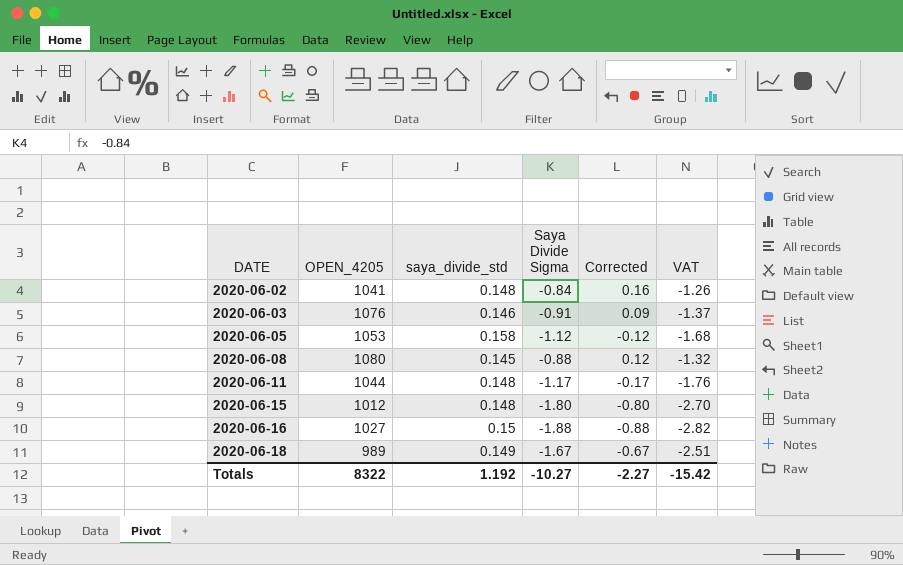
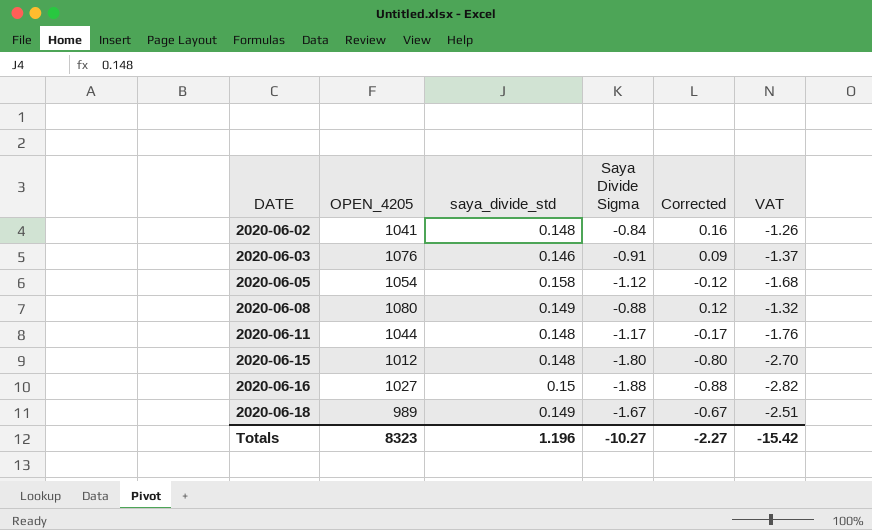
2020-06-05 | OPEN_4205: 1053 -> 1054
2020-06-08 | saya_divide_std: 0.145 -> 0.149
Totals | OPEN_4205: 8322 -> 8323
Totals | saya_divide_std: 1.192 -> 1.196

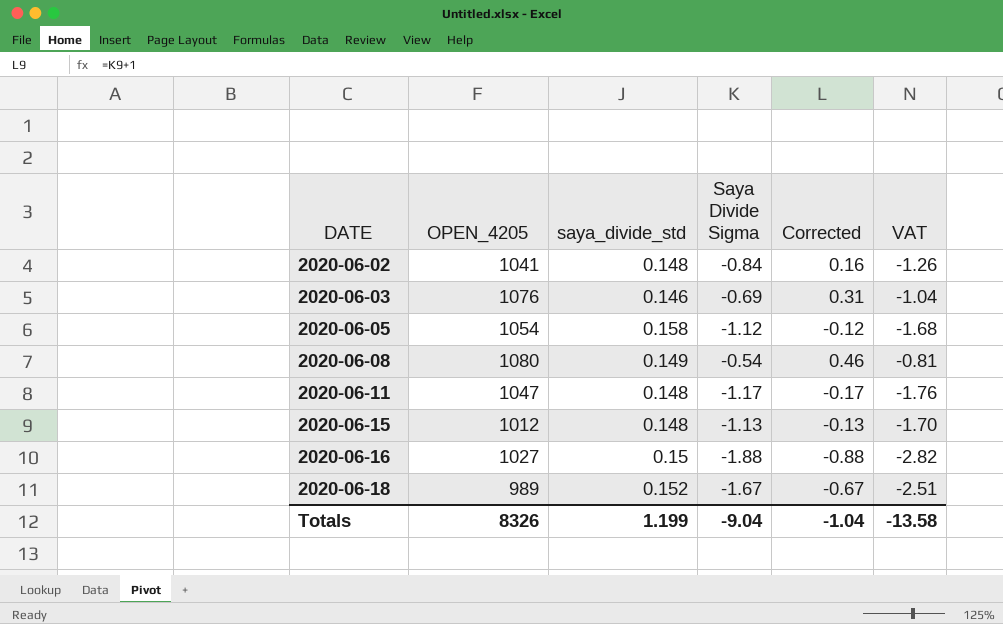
2020-06-03 | Saya Divide Sigma: -0.91 -> -0.69
2020-06-03 | Corrected: 0.09 -> 0.31
2020-06-03 | VAT: -1.37 -> -1.04
2020-06-08 | Saya Divide Sigma: -0.88 -> -0.54
2020-06-08 | Corrected: 0.12 -> 0.46
2020-06-08 | VAT: -1.32 -> -0.81
2020-06-11 | OPEN_4205: 1044 -> 1047
2020-06-15 | Saya Divide Sigma: -1.80 -> -1.13
2020-06-15 | Corrected: -0.80 -> -0.13
2020-06-15 | VAT: -2.70 -> -1.70
2020-06-18 | saya_divide_std: 0.149 -> 0.152
Totals | OPEN_4205: 8323 -> 8326
Totals | saya_divide_std: 1.196 -> 1.199
Totals | Saya Divide Sigma: -10.27 -> -9.04
Totals | Corrected: -2.27 -> -1.04
Totals | VAT: -15.42 -> -13.58

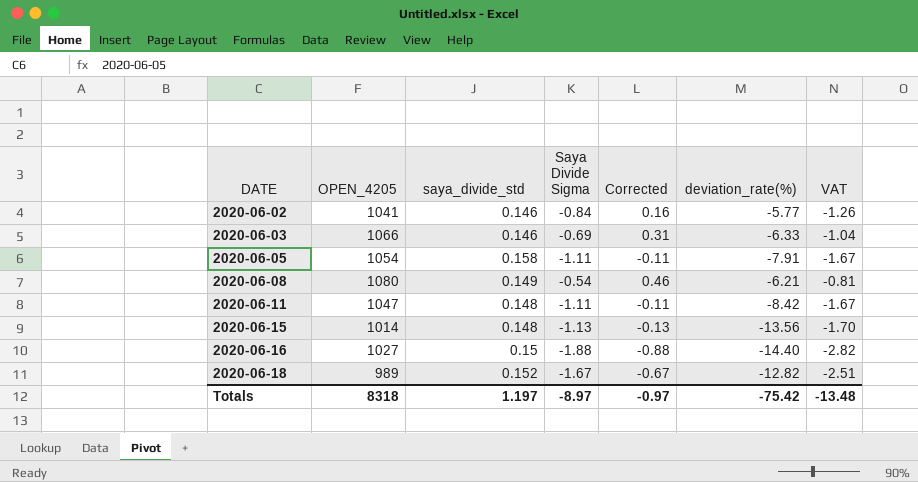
column deviation_rate(%) | position: none -> 6
2020-06-02 | saya_divide_std: 0.148 -> 0.146
2020-06-03 | OPEN_4205: 1076 -> 1066
2020-06-05 | Saya Divide Sigma: -1.12 -> -1.11
2020-06-05 | Corrected: -0.12 -> -0.11
2020-06-05 | VAT: -1.68 -> -1.67
2020-06-11 | Saya Divide Sigma: -1.17 -> -1.11
2020-06-11 | Corrected: -0.17 -> -0.11
2020-06-11 | VAT: -1.76 -> -1.67
2020-06-15 | OPEN_4205: 1012 -> 1014
Totals | OPEN_4205: 8326 -> 8318
Totals | saya_divide_std: 1.199 -> 1.197
Totals | Saya Divide Sigma: -9.04 -> -8.97
Totals | Corrected: -1.04 -> -0.97
Totals | VAT: -13.58 -> -13.48

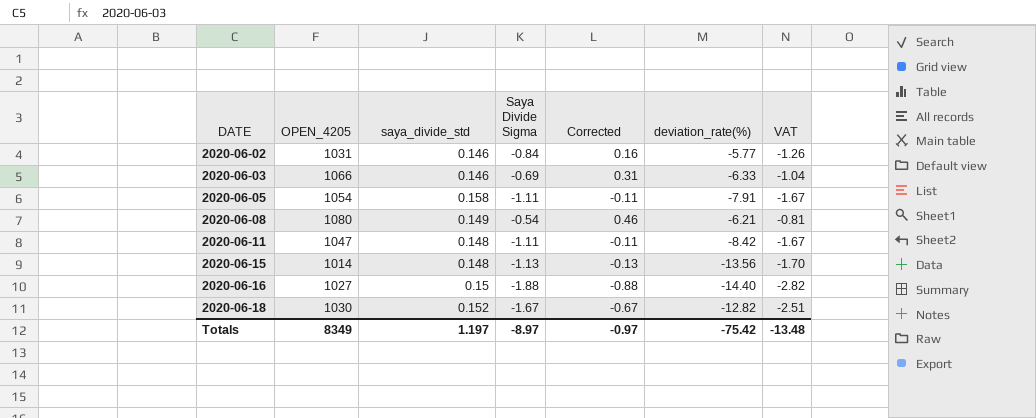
2020-06-02 | OPEN_4205: 1041 -> 1031
2020-06-18 | OPEN_4205: 989 -> 1030
Totals | OPEN_4205: 8318 -> 8349

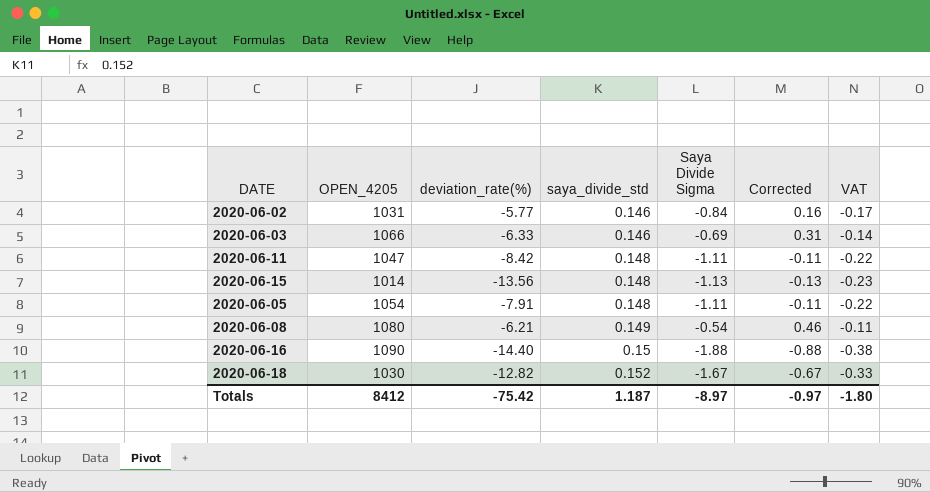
row order: DATE ascending -> saya_divide_std ascending
column deviation_rate(%) | position: 6 -> 3
column VAT | formula: [Saya Divide Sigma] * 1.5 -> [Saya Divide Sigma] * 0.2
2020-06-05 | saya_divide_std: 0.158 -> 0.148
2020-06-16 | OPEN_4205: 1027 -> 1090
Totals | OPEN_4205: 8349 -> 8412
Totals | saya_divide_std: 1.197 -> 1.187
Totals | VAT: -13.48 -> -1.80

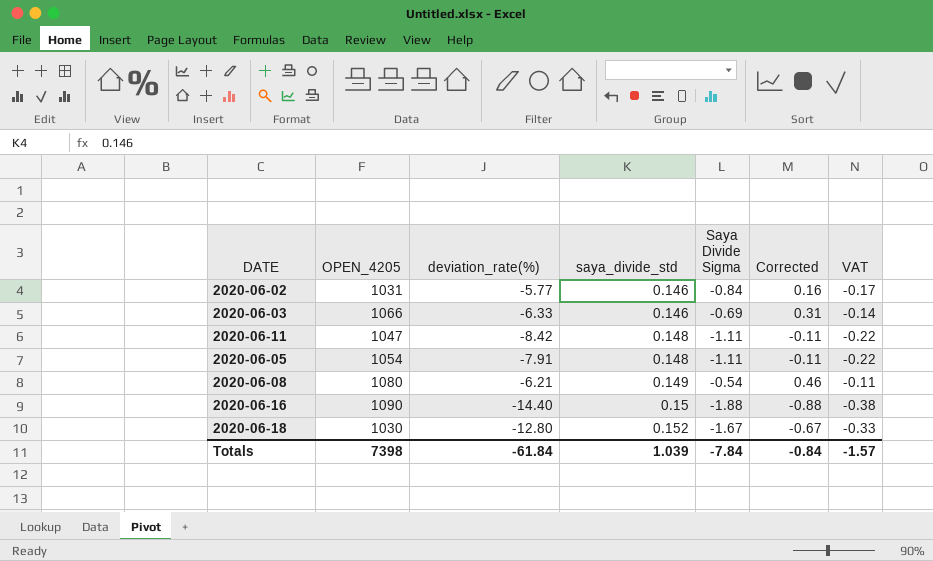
row 2020-06-15: 1014 | -13.56 | 0.148 | -1.13 | -0.13 | -0.23 -> none
2020-06-18 | deviation_rate(%): -12.82 -> -12.80
Totals | OPEN_4205: 8412 -> 7398
Totals | deviation_rate(%): -75.42 -> -61.84
Totals | saya_divide_std: 1.187 -> 1.039
Totals | Saya Divide Sigma: -8.97 -> -7.84
Totals | Corrected: -0.97 -> -0.84
Totals | VAT: -1.80 -> -1.57

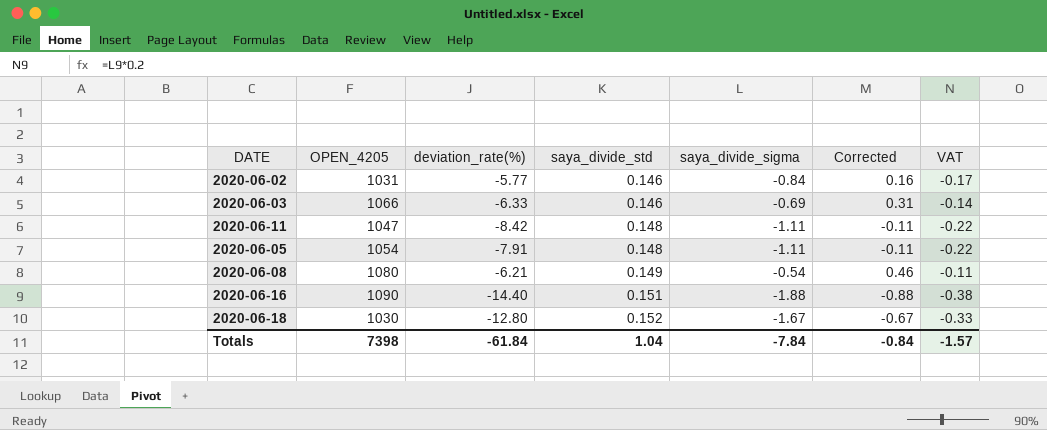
column name: Saya Divide Sigma -> saya_divide_sigma
2020-06-16 | saya_divide_std: 0.15 -> 0.151
Totals | saya_divide_std: 1.039 -> 1.04

